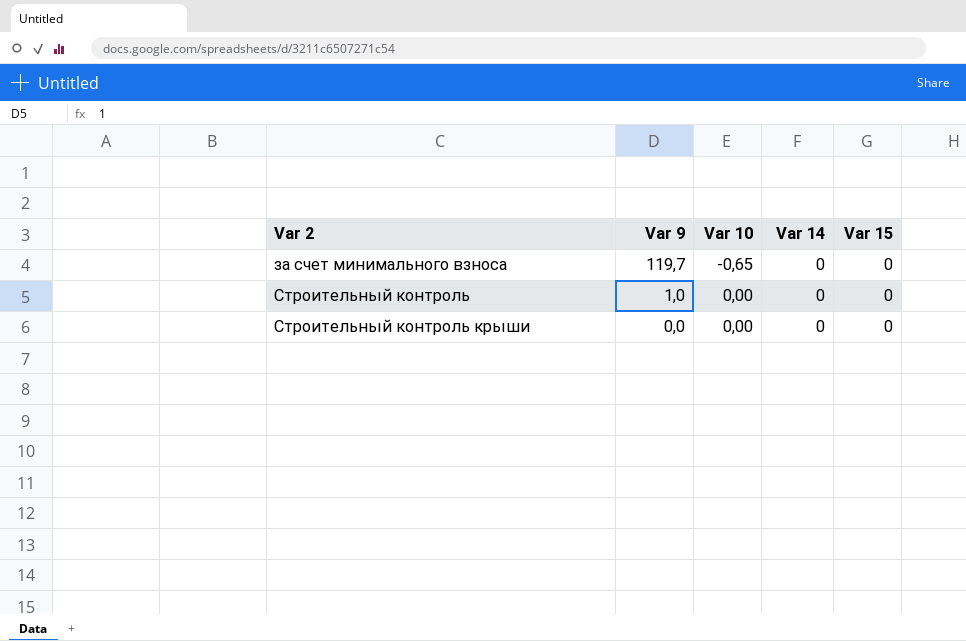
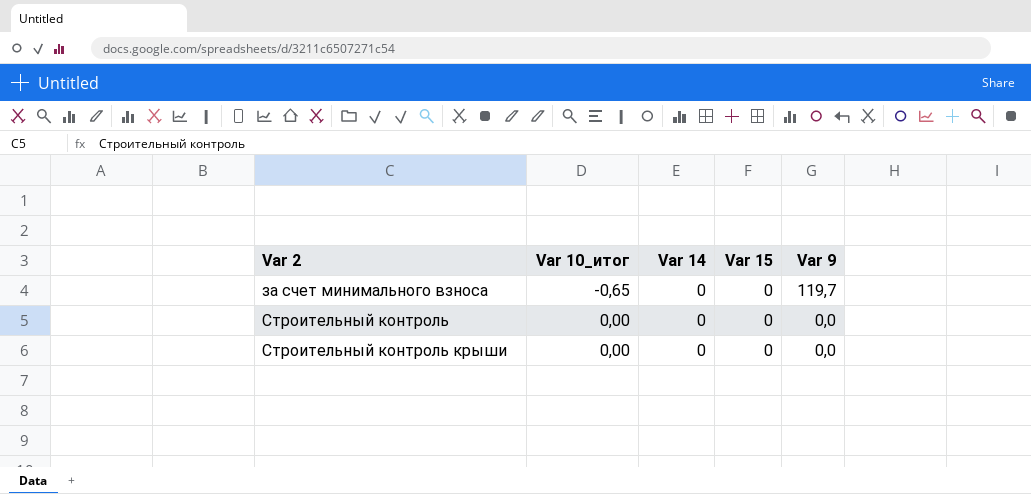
column name: Var 10 -> Var 10_итог
column Var 9 | position: 2 -> 5
Строительный контроль | Var 9: 1,0 -> 0,0

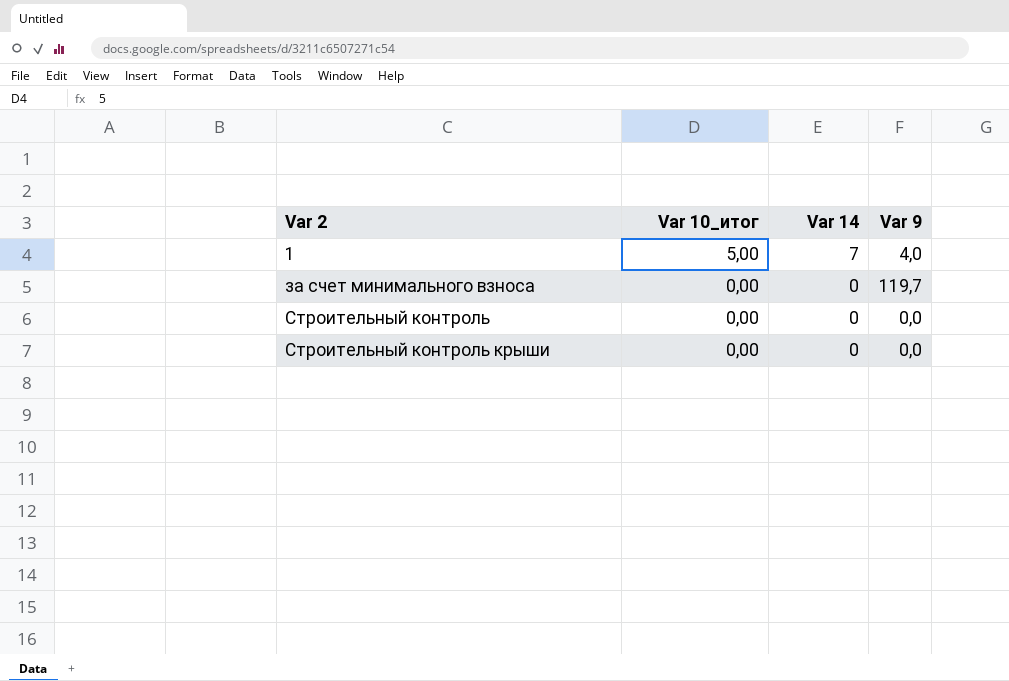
column Var 15 | position: 4 -> none
row 1: none -> 5,00 | 7 | 4,0
за счет минимального взноса | Var 10_итог: -0,65 -> 0,00

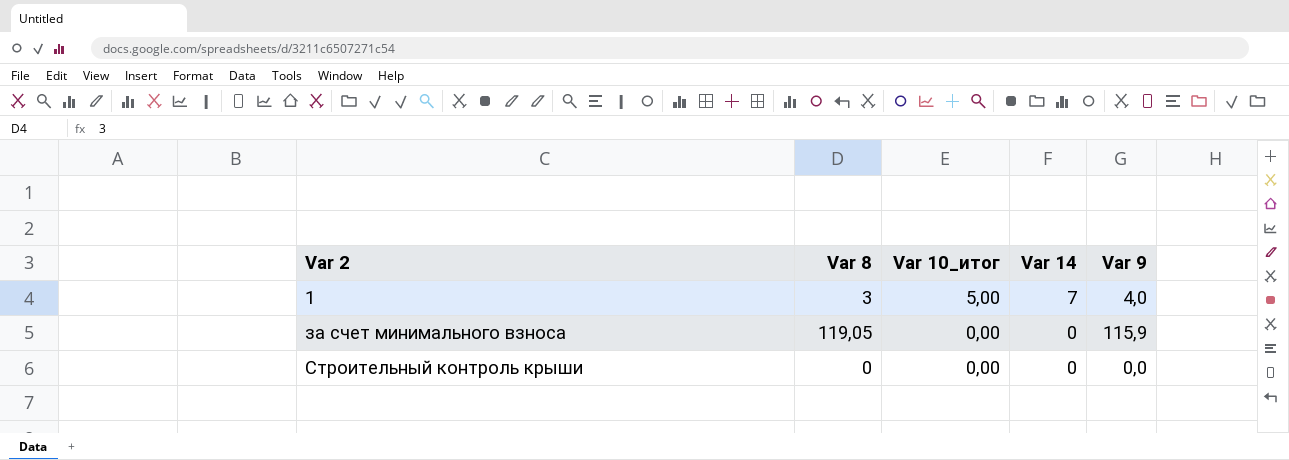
column Var 8 | position: none -> 2
row Строительный контроль: 0,00 | 0 | 0,0 -> none
за счет минимального взноса | Var 9: 119,7 -> 115,9

